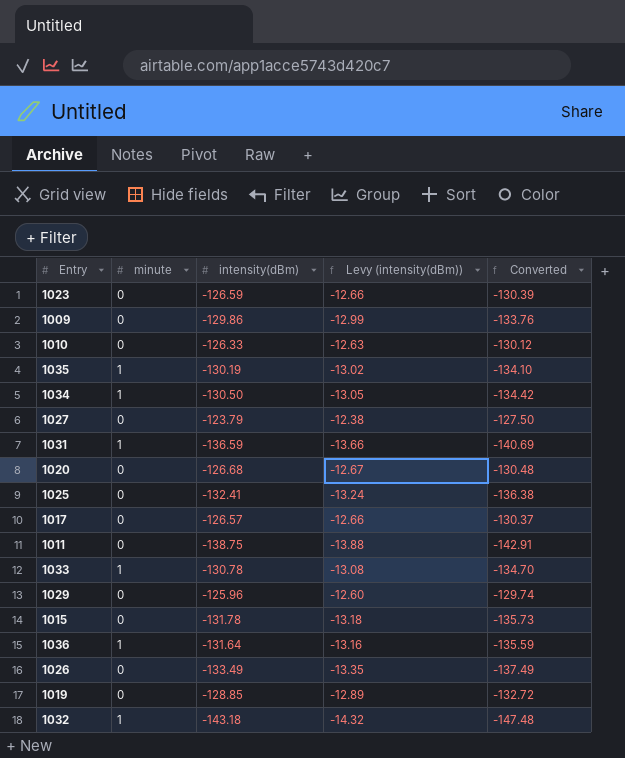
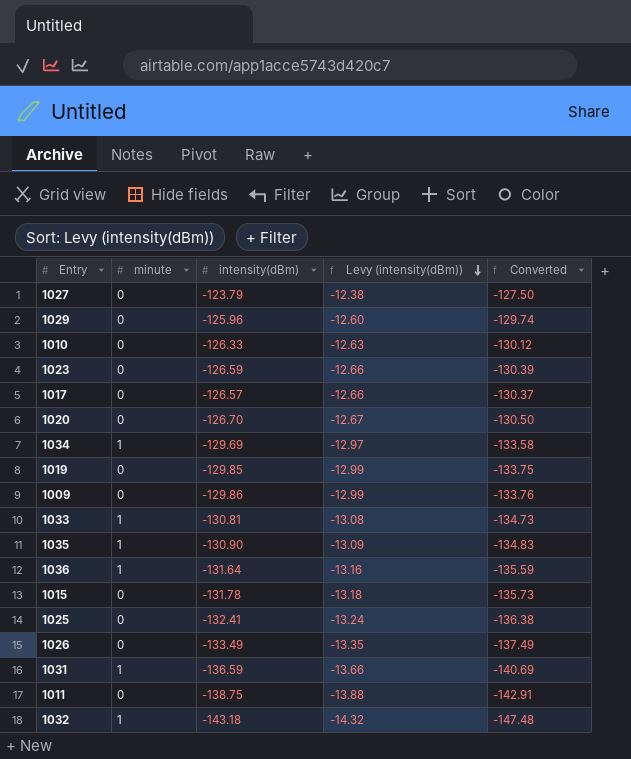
row order: none -> Levy (intensity(dBm)) descending
1020 | intensity(dBm): -126.68 -> -126.70
1020 | Converted: -130.48 -> -130.50
1034 | intensity(dBm): -130.50 -> -129.69
1034 | Levy (intensity(dBm)): -13.05 -> -12.97
1034 | Converted: -134.42 -> -133.58
1019 | intensity(dBm): -128.85 -> -129.85
1019 | Levy (intensity(dBm)): -12.89 -> -12.99
1019 | Converted: -132.72 -> -133.75
1033 | intensity(dBm): -130.78 -> -130.81
1033 | Converted: -134.70 -> -134.73
1035 | intensity(dBm): -130.19 -> -130.90
1035 | Levy (intensity(dBm)): -13.02 -> -13.09
1035 | Converted: -134.10 -> -134.83

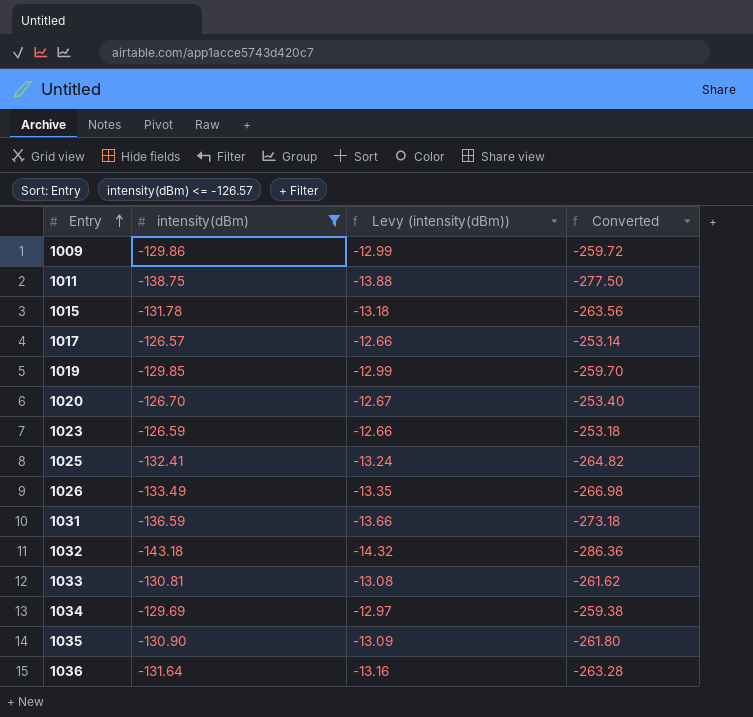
filter: none -> intensity(dBm) <= -126.57
row order: Levy (intensity(dBm)) descending -> Entry ascending
column minute | position: 2 -> none
column Converted | formula: [intensity(dBm)] * 1.03 -> [intensity(dBm)] * 2

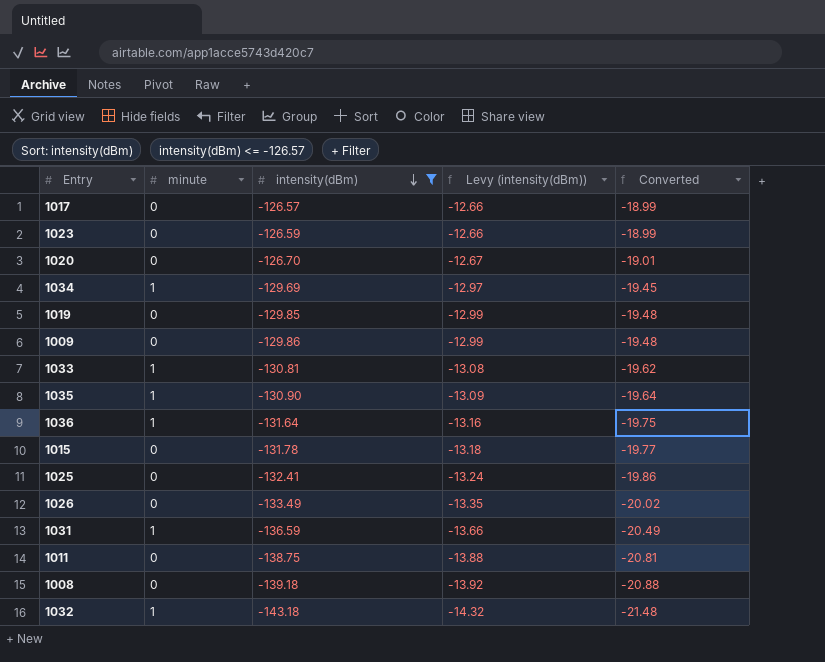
row order: Entry ascending -> intensity(dBm) descending
column minute | position: none -> 2
column Converted | formula: [intensity(dBm)] * 2 -> [intensity(dBm)] * 0.15
row 1008: none -> 0 | -139.18 | -13.92 | -20.88

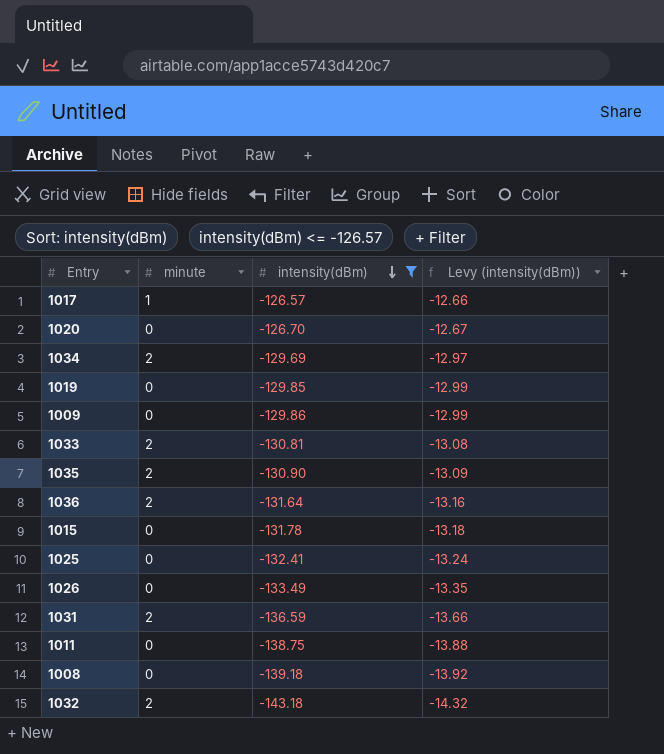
column Converted | formula: [intensity(dBm)] * 0.15 -> none
row 1023: 0 | -126.59 | -12.66 | -18.99 -> none
1017 | minute: 0 -> 1
1034 | minute: 1 -> 2
1033 | minute: 1 -> 2
1035 | minute: 1 -> 2
1036 | minute: 1 -> 2
1031 | minute: 1 -> 2
1032 | minute: 1 -> 2

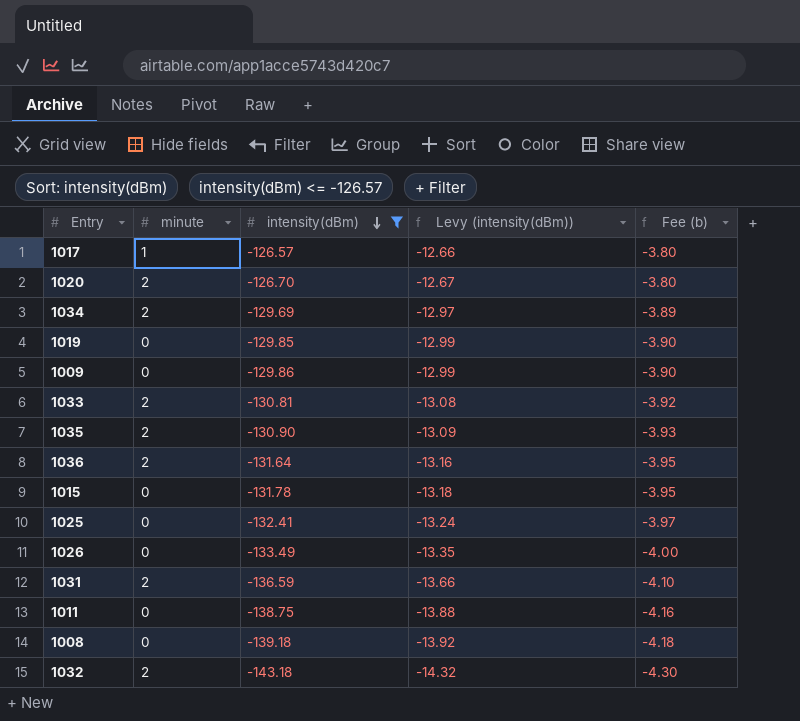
column Fee (b) | formula: none -> [intensity(dBm)] * 0.03
1020 | minute: 0 -> 2

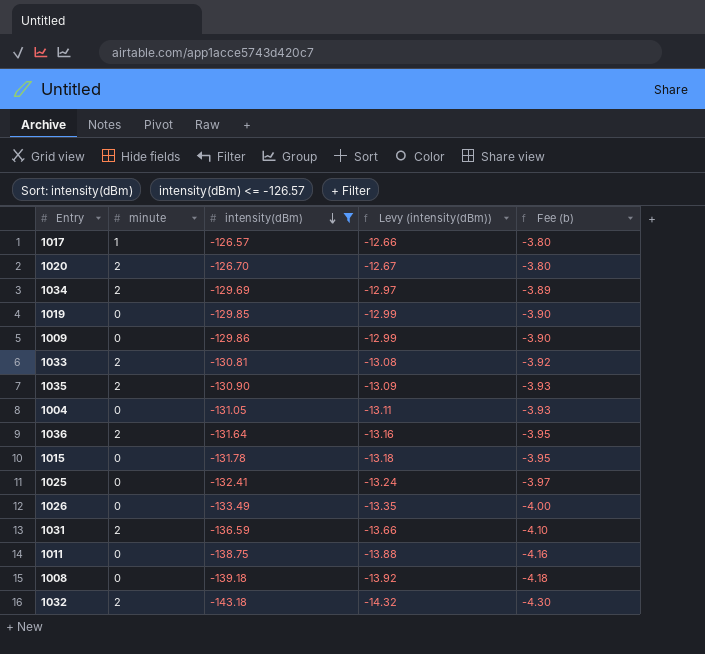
row 1004: none -> 0 | -131.05 | -13.11 | -3.93

